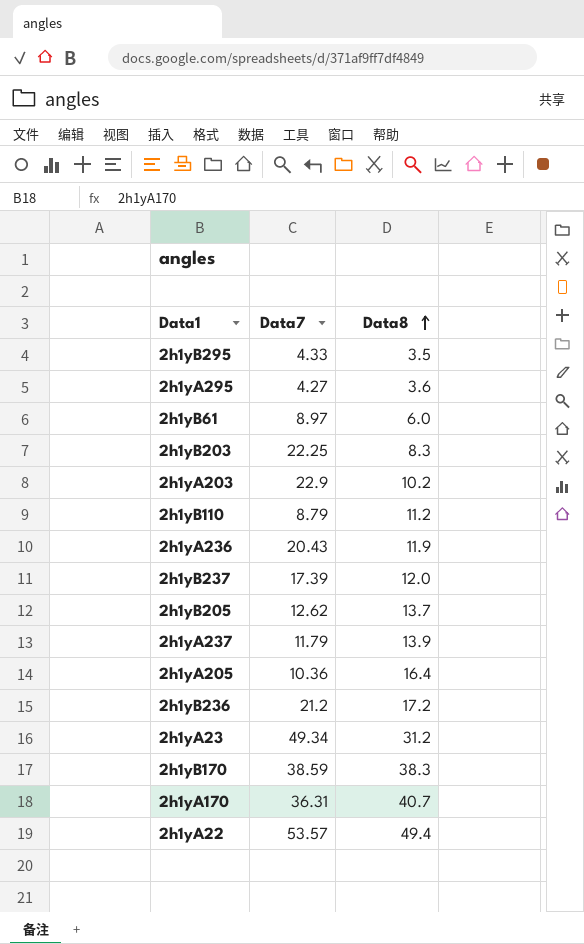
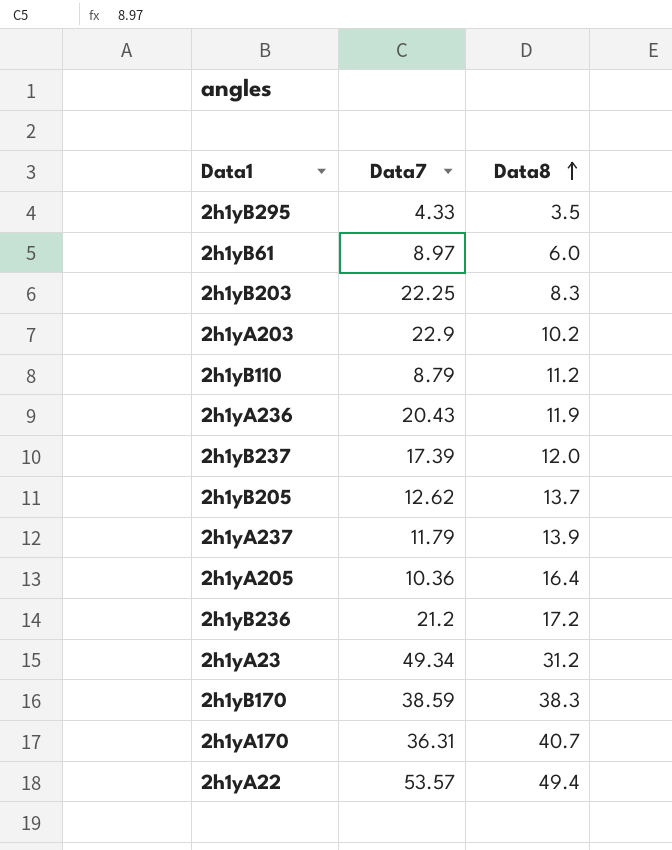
row 2h1yA295: 4.27 | 3.6 -> none

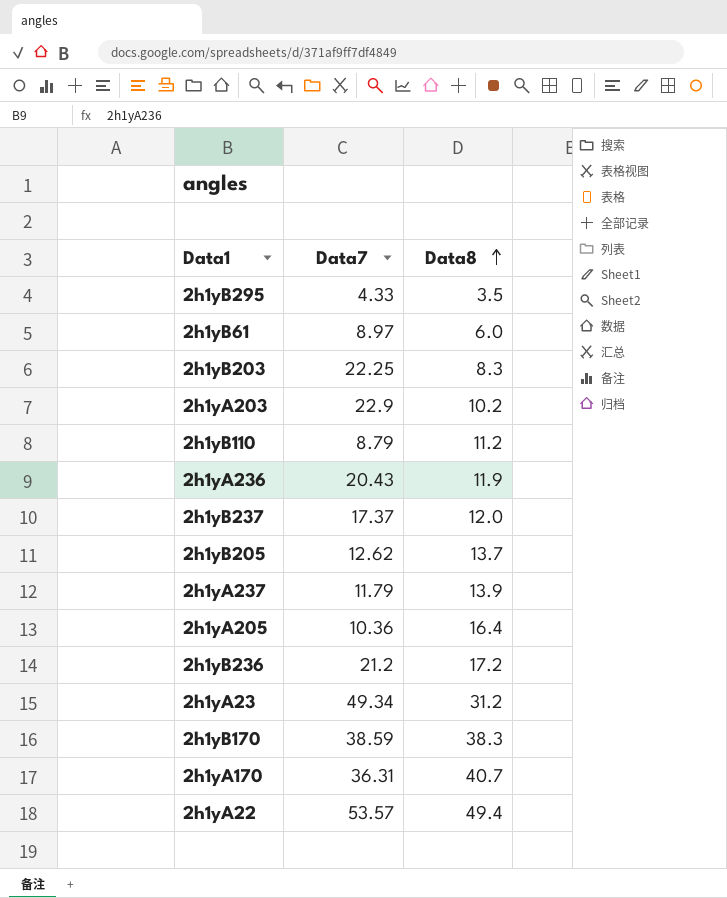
2h1yB237 | Data7: 17.39 -> 17.37

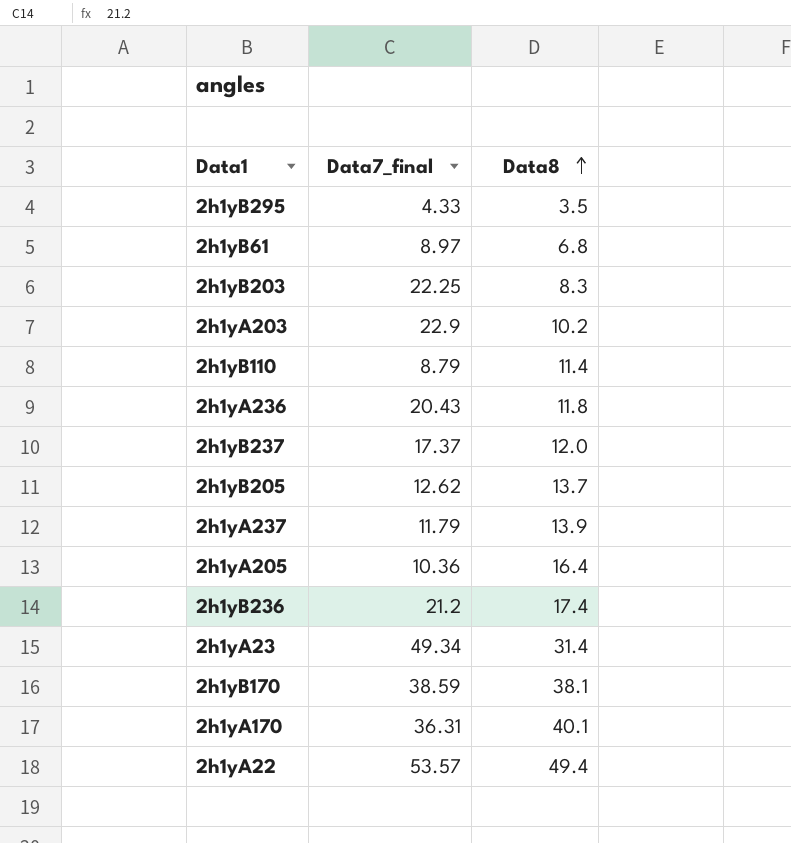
column name: Data7 -> Data7_final
2h1yB61 | Data8: 6.0 -> 6.8
2h1yB110 | Data8: 11.2 -> 11.4
2h1yA236 | Data8: 11.9 -> 11.8
2h1yB236 | Data8: 17.2 -> 17.4
2h1yA23 | Data8: 31.2 -> 31.4
2h1yB170 | Data8: 38.3 -> 38.1
2h1yA170 | Data8: 40.7 -> 40.1

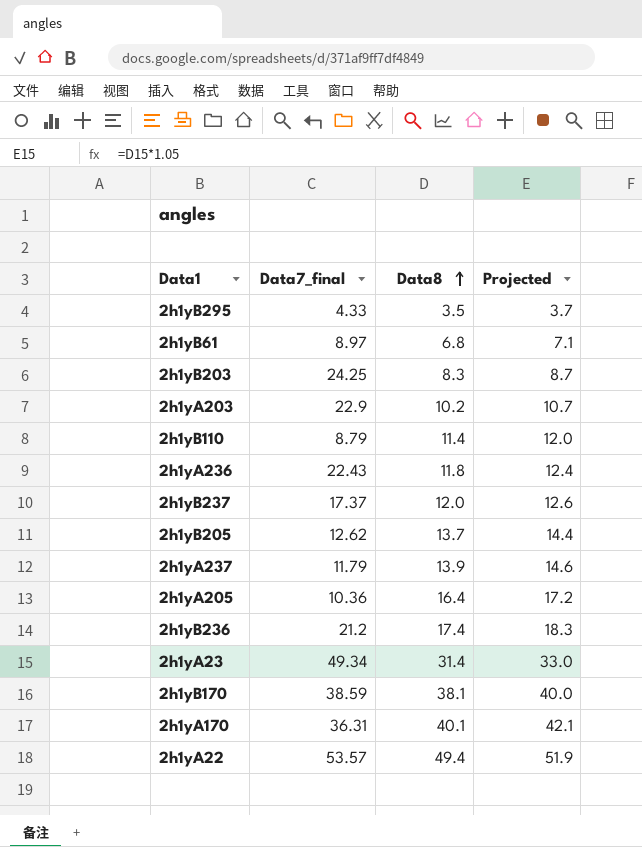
column Projected | formula: none -> [Data8] * 1.05
2h1yB203 | Data7_final: 22.25 -> 24.25
2h1yA236 | Data7_final: 20.43 -> 22.43

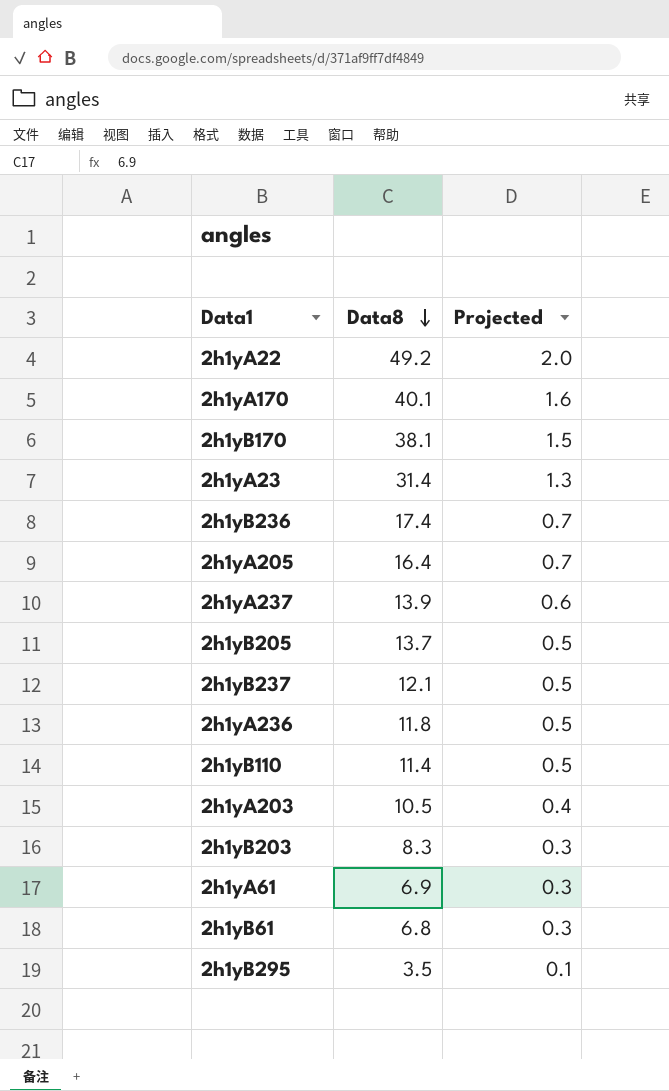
row order: Data8 ascending -> Data8 descending
column Data7_final | position: 2 -> none
column Projected | formula: [Data8] * 1.05 -> [Data8] * 0.04
2h1yA22 | Data8: 49.4 -> 49.2
2h1yB237 | Data8: 12.0 -> 12.1
2h1yA203 | Data8: 10.2 -> 10.5
row 2h1yA61: none -> 6.9 | 0.3

